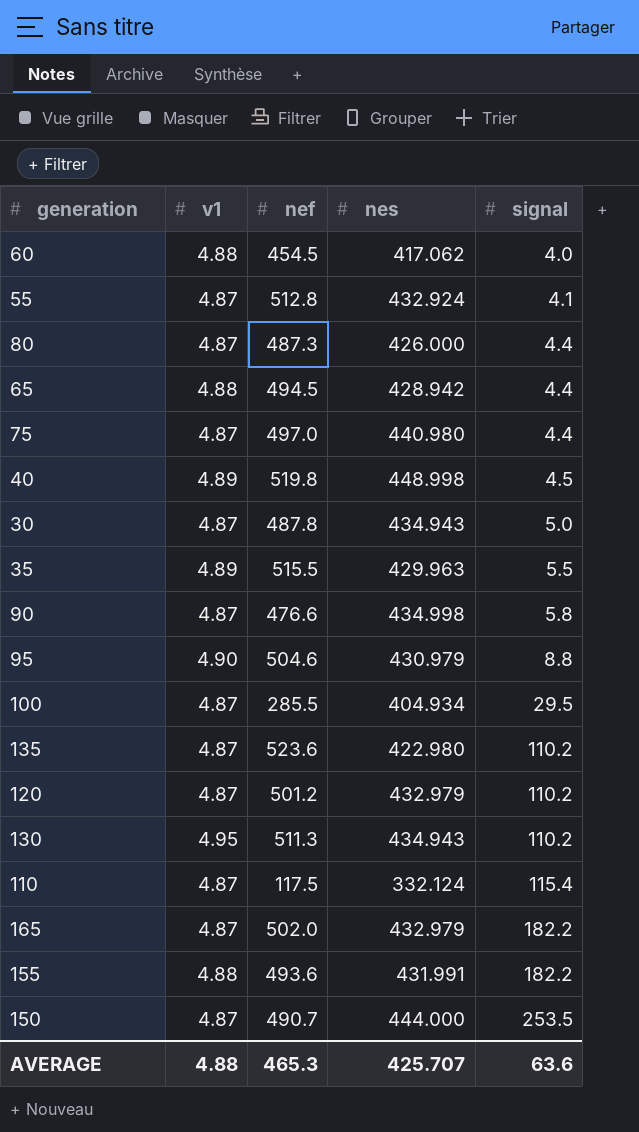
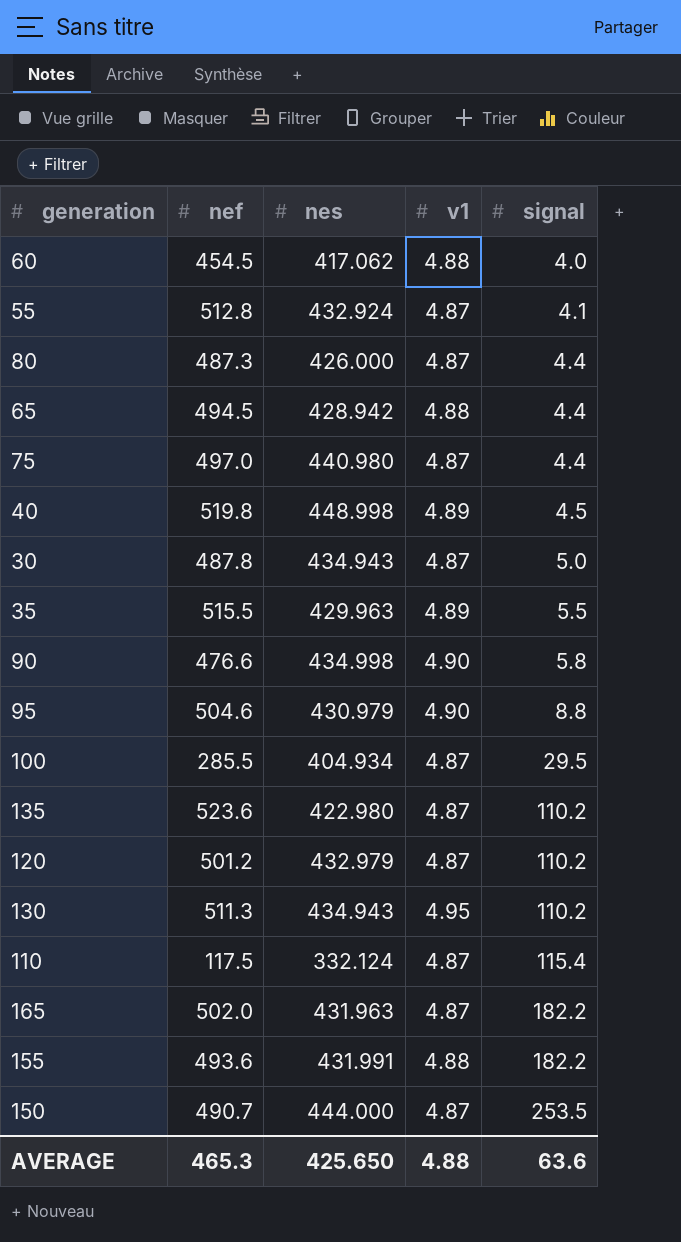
column v1 | position: 2 -> 4
90 | v1: 4.87 -> 4.90
165 | nes: 432.979 -> 431.963
AVERAGE | nes: 425.707 -> 425.650

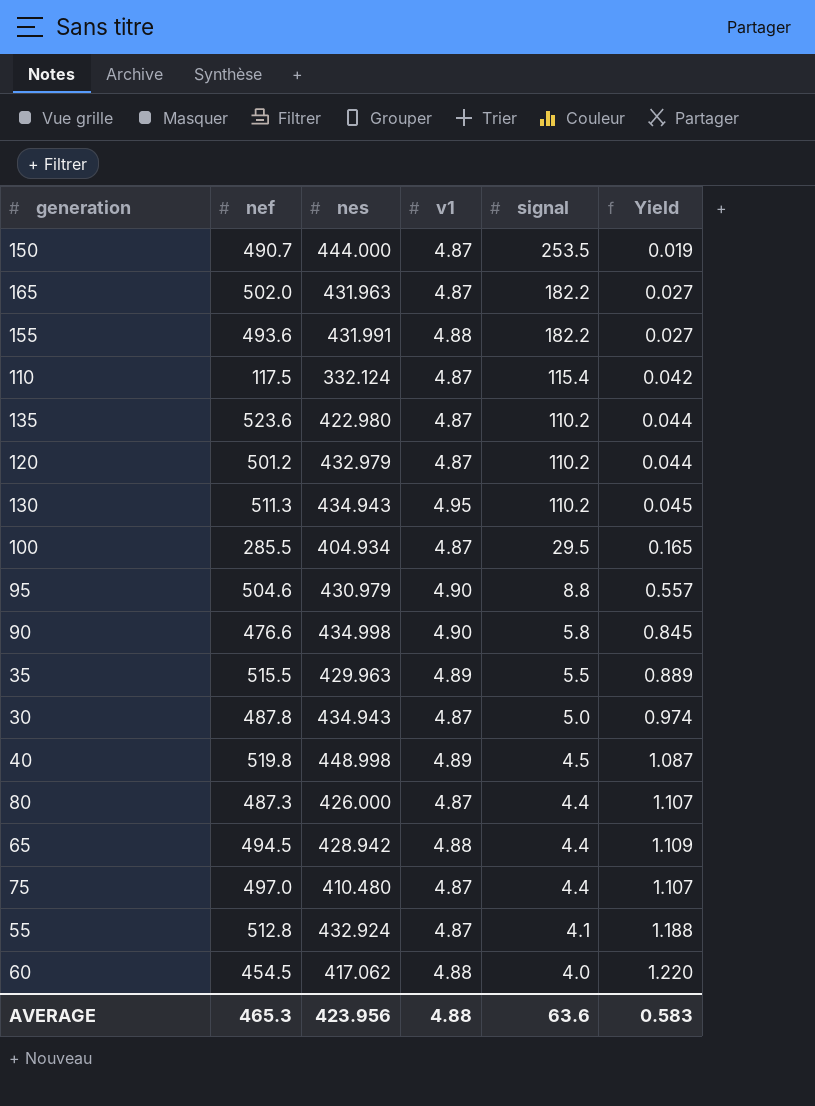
row order: signal ascending -> signal descending
column Yield | formula: none -> [v1] / [signal]
75 | nes: 440.980 -> 410.480
AVERAGE | nes: 425.650 -> 423.956

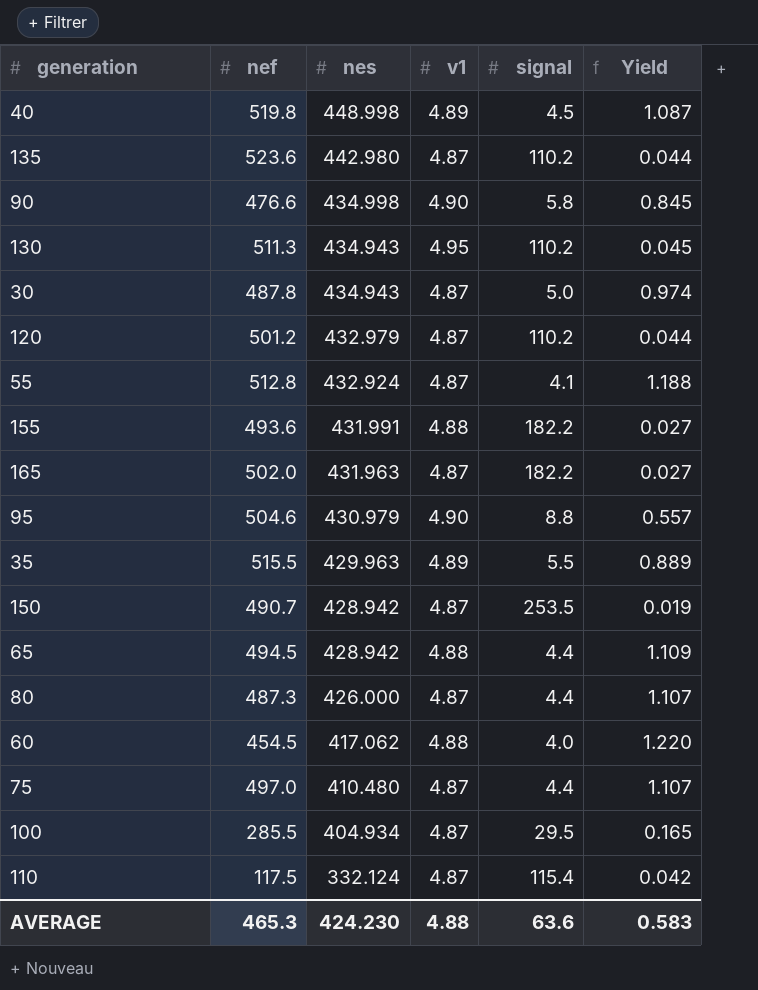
row order: signal descending -> nes descending
135 | nes: 422.980 -> 442.980
150 | nes: 444.000 -> 428.942
AVERAGE | nes: 423.956 -> 424.230

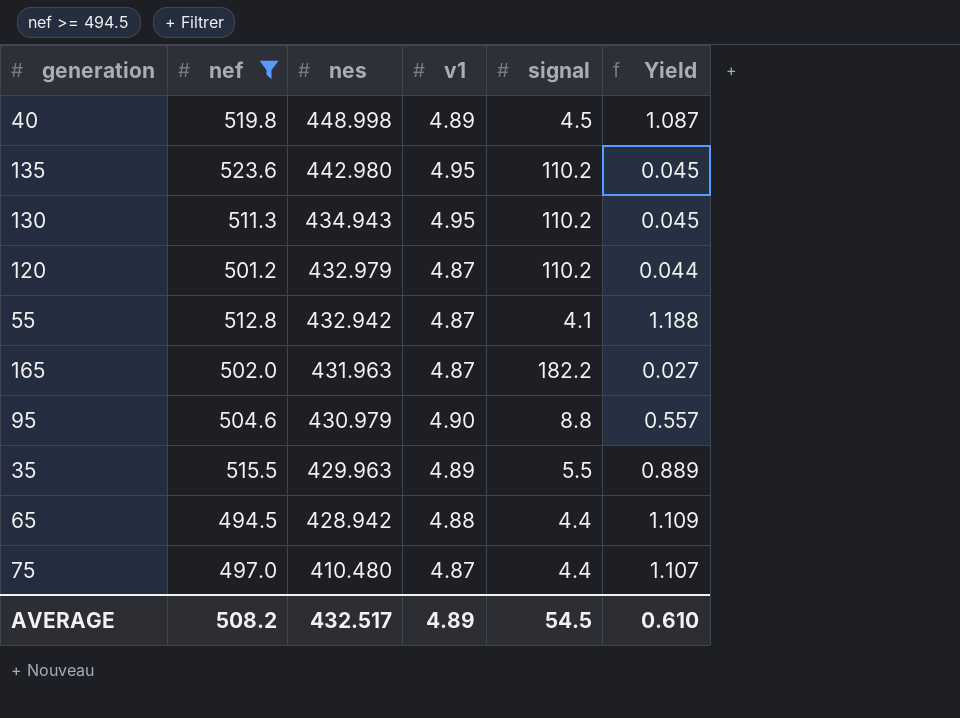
filter: none -> nef >= 494.5
135 | v1: 4.87 -> 4.95
135 | Yield: 0.044 -> 0.045
55 | nes: 432.924 -> 432.942
AVERAGE | nef: 465.3 -> 508.2
AVERAGE | nes: 424.230 -> 432.517
AVERAGE | v1: 4.88 -> 4.89
AVERAGE | signal: 63.6 -> 54.5
AVERAGE | Yield: 0.583 -> 0.610

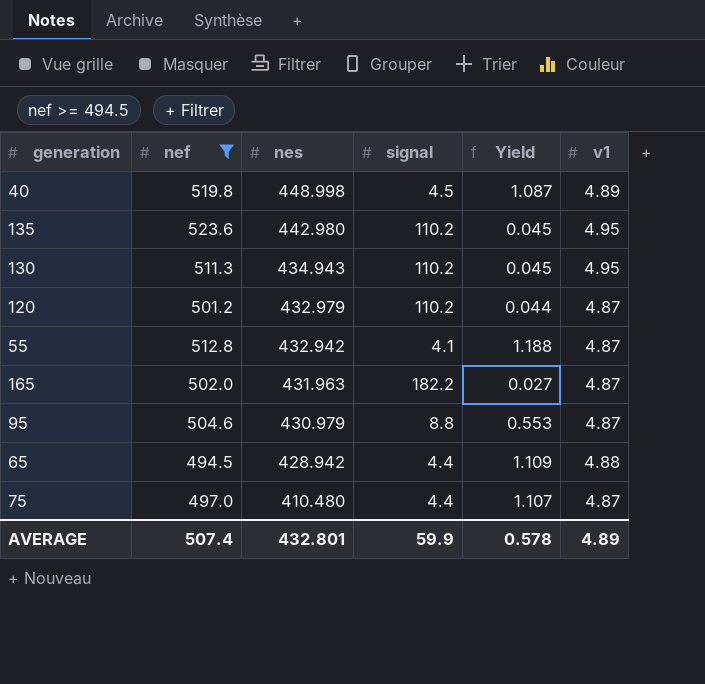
column v1 | position: 4 -> 6
row 35: 515.5 | 429.963 | 4.89 | 5.5 | 0.889 -> none
95 | Yield: 0.557 -> 0.553
95 | v1: 4.90 -> 4.87
AVERAGE | nef: 508.2 -> 507.4
AVERAGE | nes: 432.517 -> 432.801
AVERAGE | signal: 54.5 -> 59.9
AVERAGE | Yield: 0.610 -> 0.578

